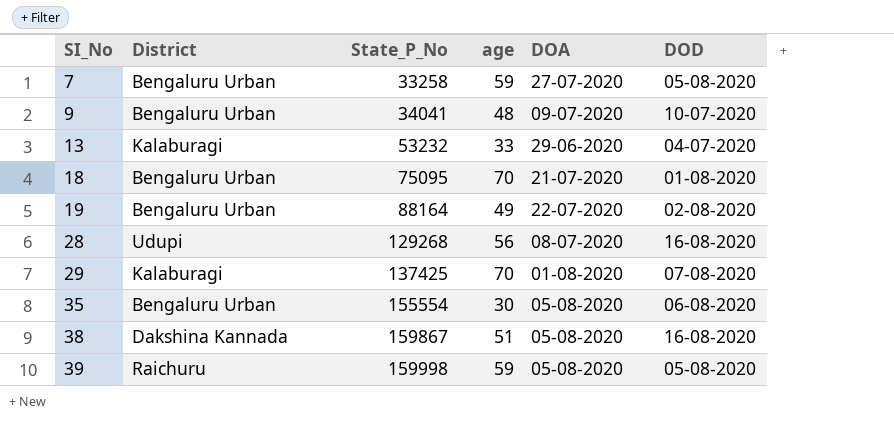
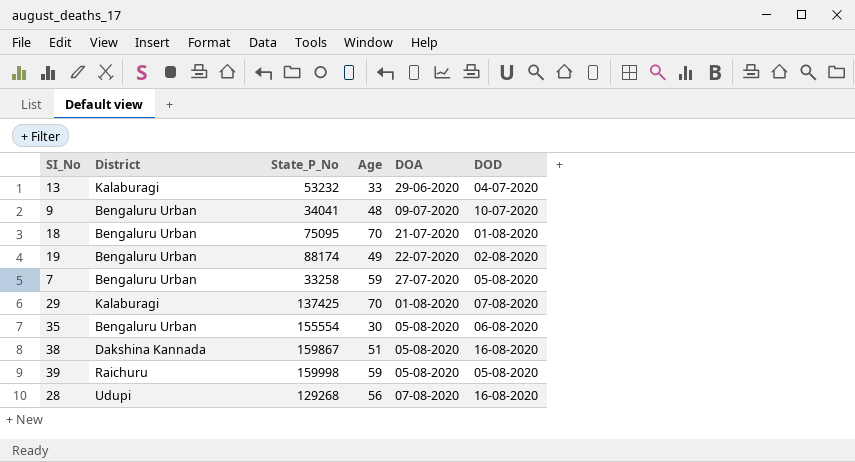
row order: SI_No ascending -> DOA ascending
column name: age -> Age
19 | State_P_No: 88164 -> 88174
28 | DOA: 08-07-2020 -> 07-08-2020

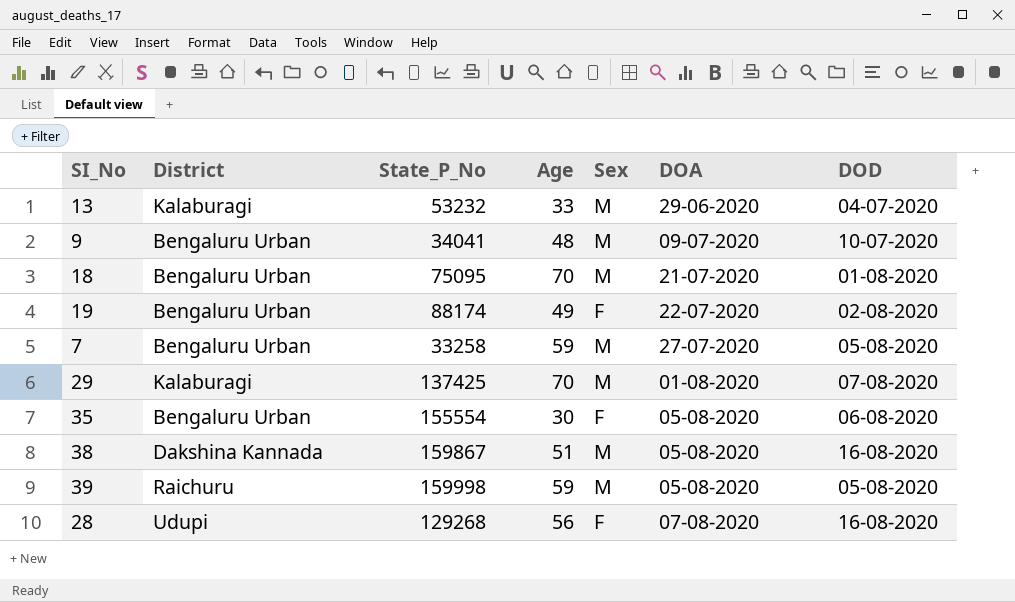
column Sex | position: none -> 5

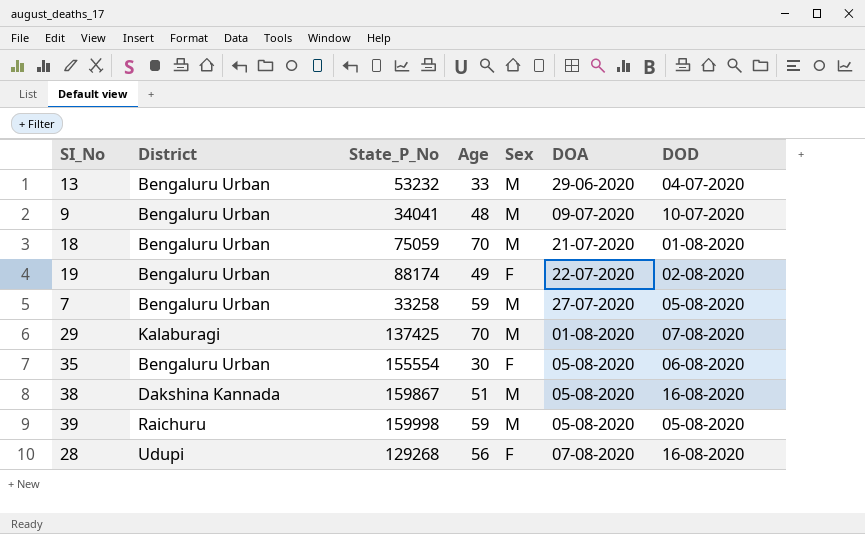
13 | District: Kalaburagi -> Bengaluru Urban
18 | State_P_No: 75095 -> 75059

